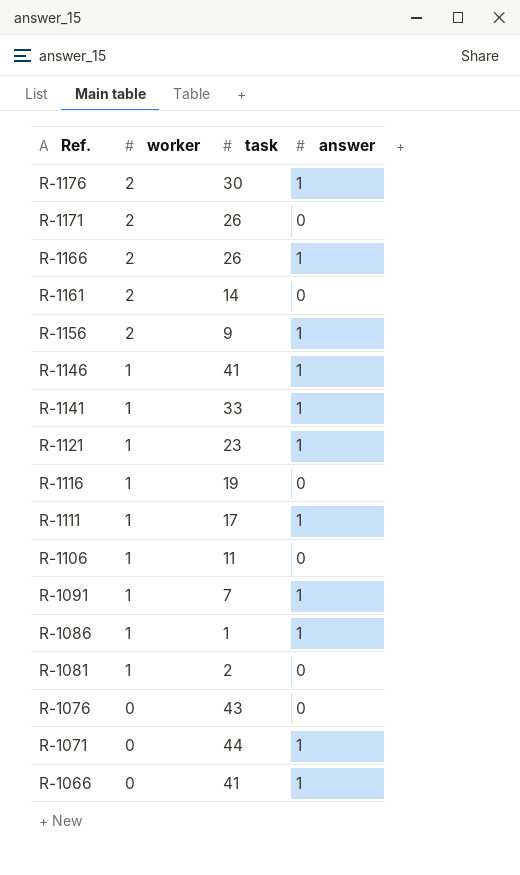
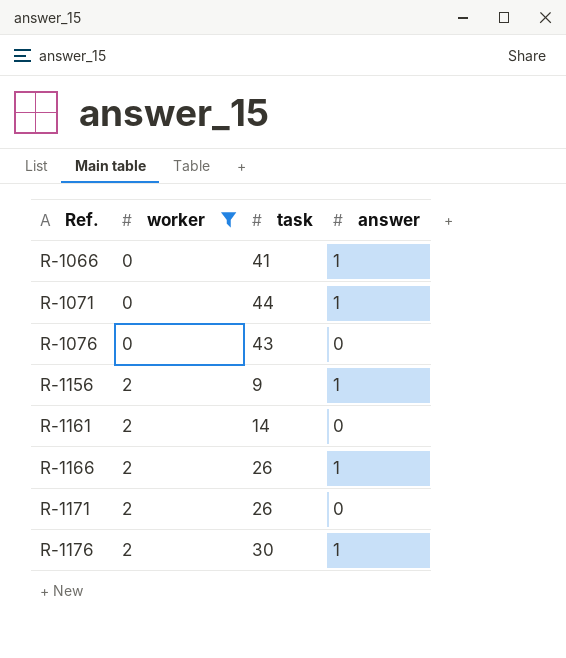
filter: none -> worker != 1
row order: Ref. descending -> Ref. ascending

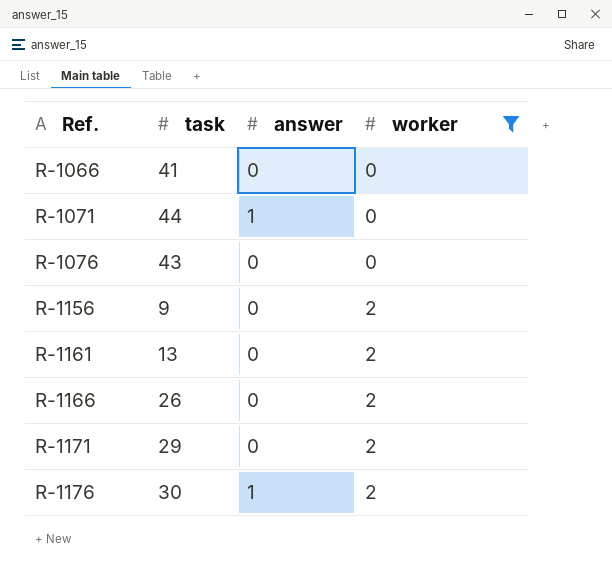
column worker | position: 2 -> 4
R-1066 | answer: 1 -> 0
R-1156 | answer: 1 -> 0
R-1161 | task: 14 -> 13
R-1166 | answer: 1 -> 0
R-1171 | task: 26 -> 29

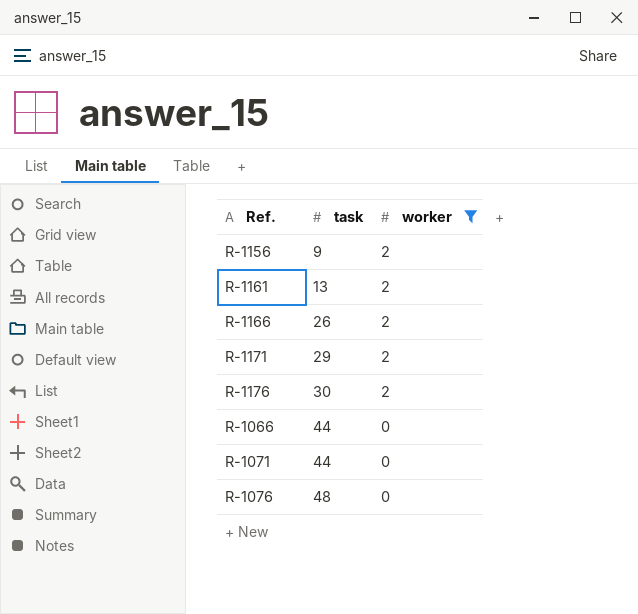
row order: Ref. ascending -> task ascending
column answer | position: 3 -> none
R-1066 | task: 41 -> 44
R-1076 | task: 43 -> 48

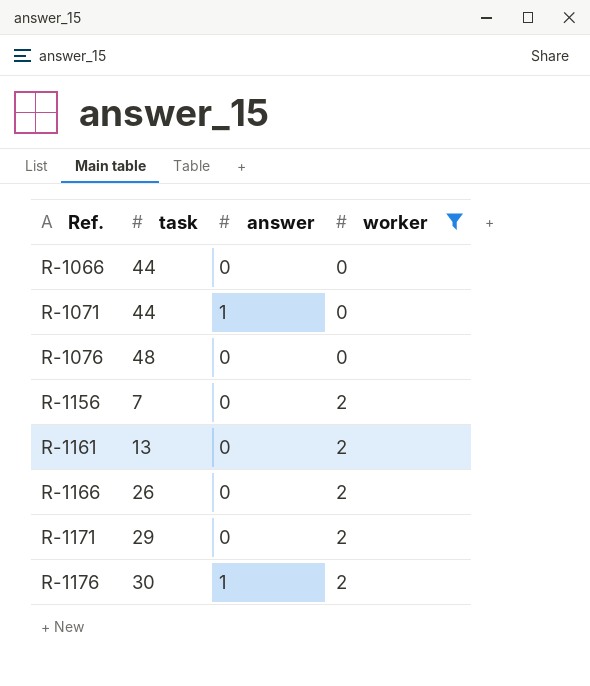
row order: task ascending -> Ref. ascending
column answer | position: none -> 3
R-1156 | task: 9 -> 7

